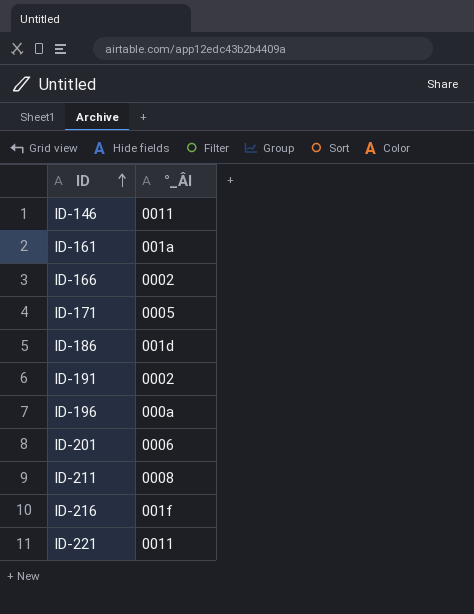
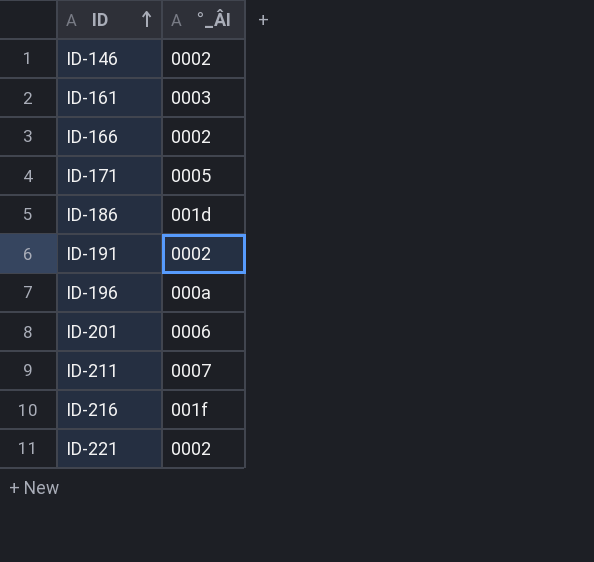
ID-146 | °_ÂI: 0011 -> 0002
ID-161 | °_ÂI: 001a -> 0003
ID-211 | °_ÂI: 0008 -> 0007
ID-221 | °_ÂI: 0011 -> 0002

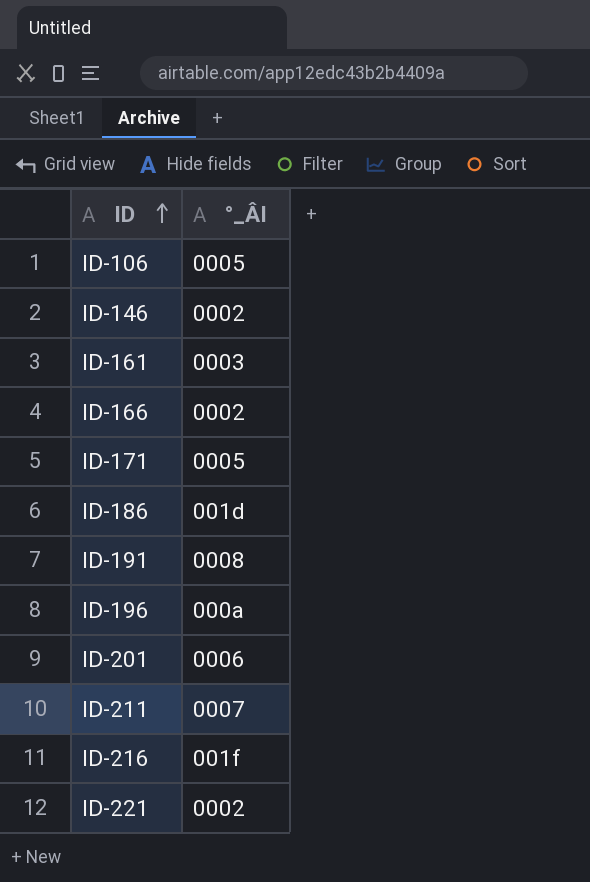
row ID-106: none -> 0005
ID-191 | °_ÂI: 0002 -> 0008

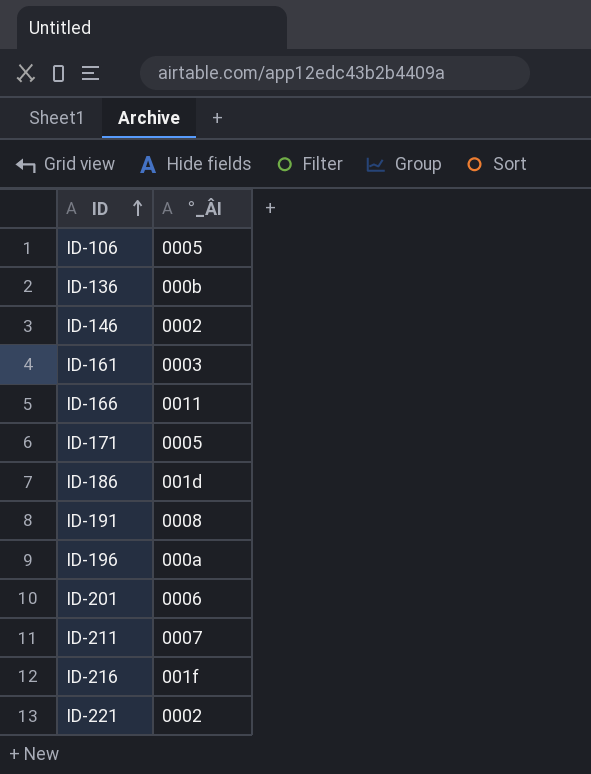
row ID-136: none -> 000b
ID-166 | °_ÂI: 0002 -> 0011

